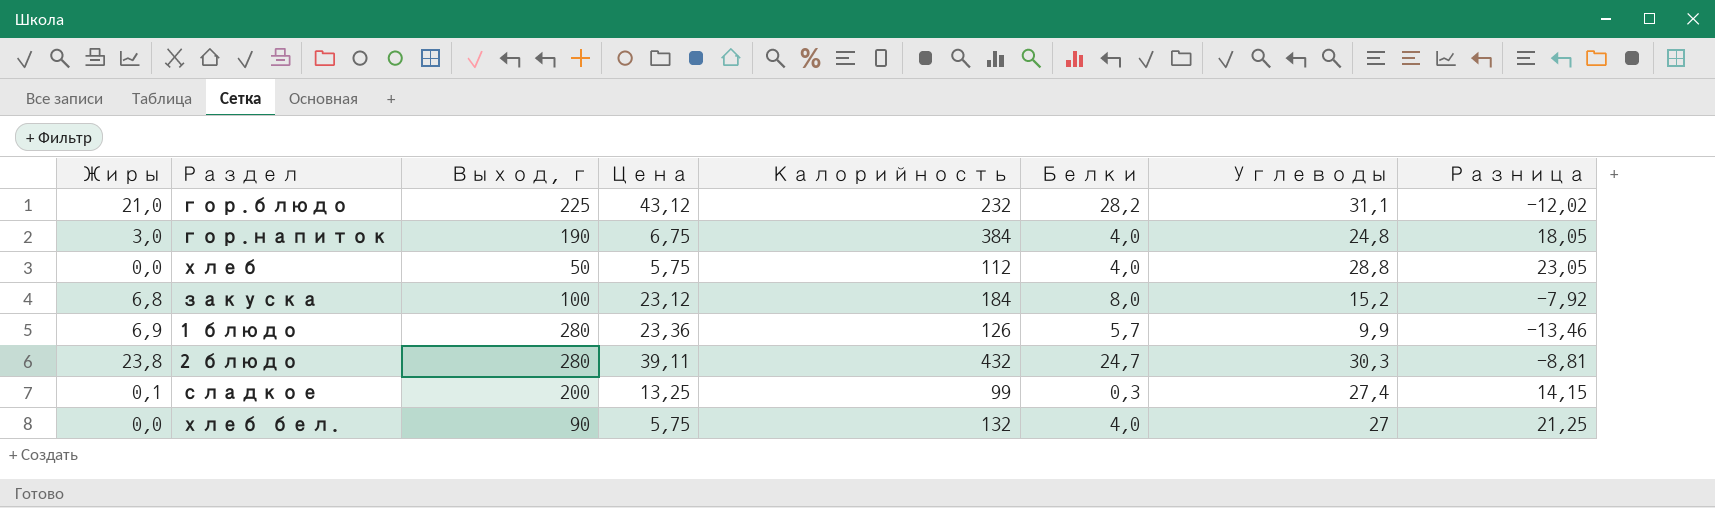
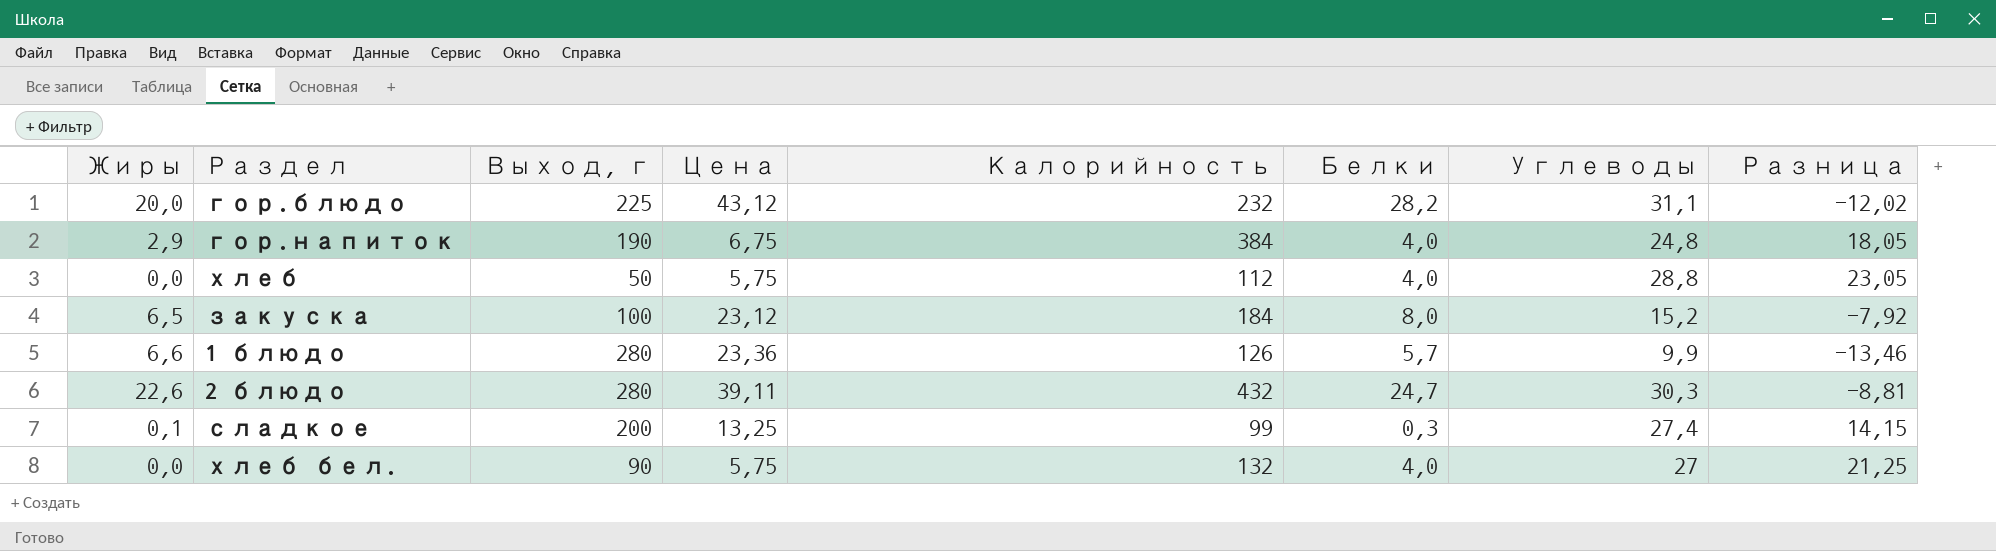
гор.блюдо | Жиры: 21,0 -> 20,0
гор.напиток | Жиры: 3,0 -> 2,9
закуска | Жиры: 6,8 -> 6,5
1 блюдо | Жиры: 6,9 -> 6,6
2 блюдо | Жиры: 23,8 -> 22,6

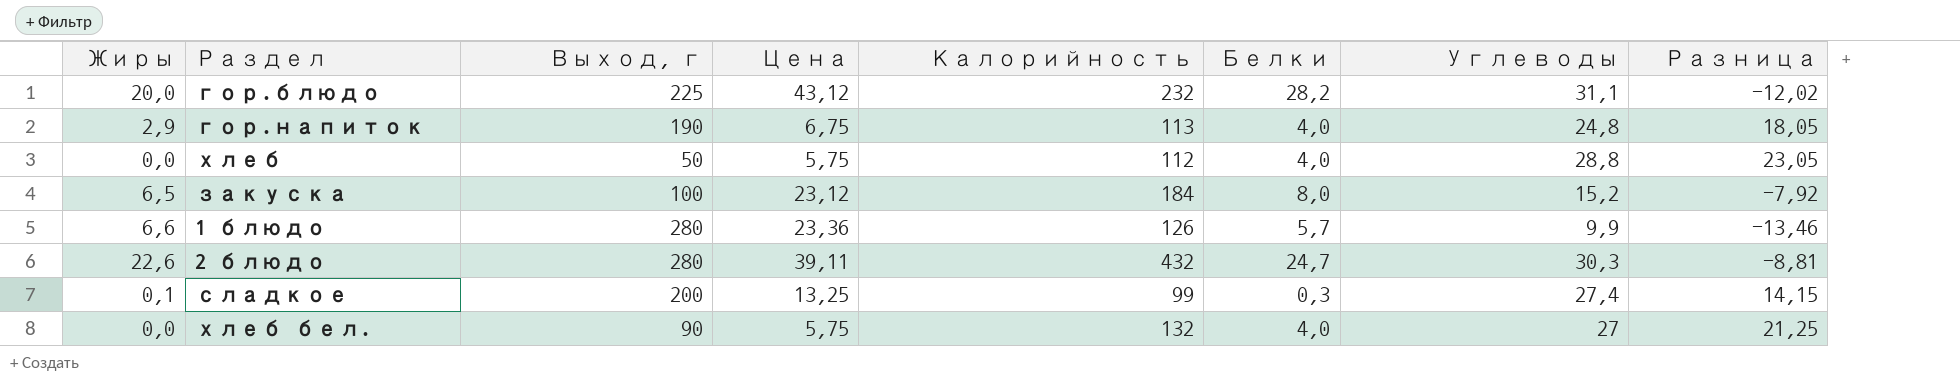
гор.напиток | Калорийность: 384 -> 113

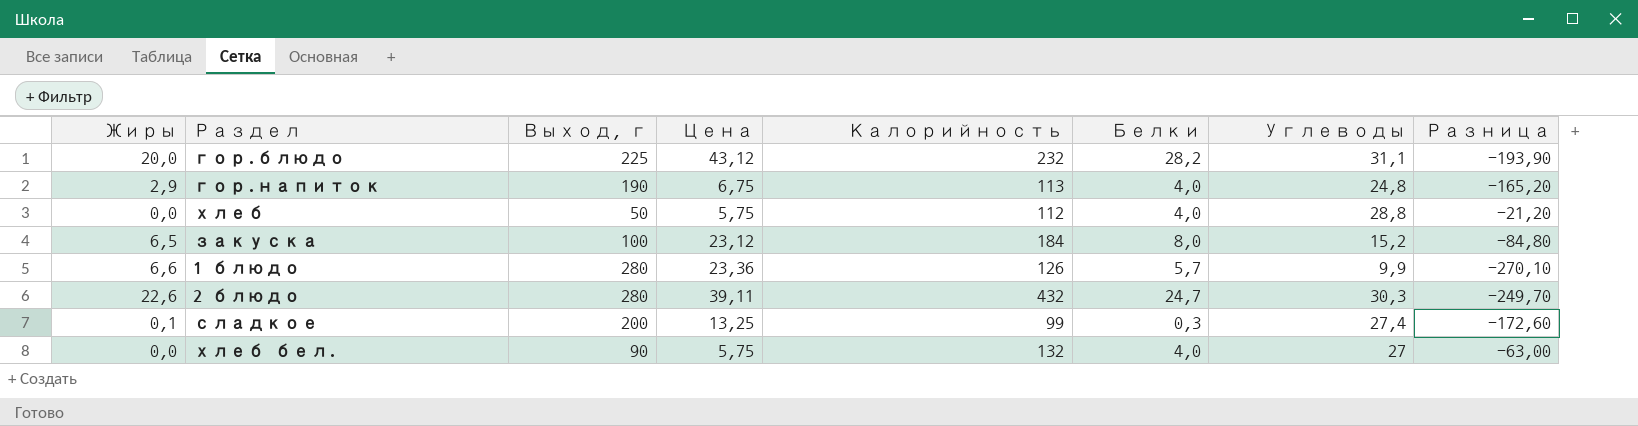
column Разница | formula: [Углеводы] - [Цена] -> [Углеводы] - [Выход, г]

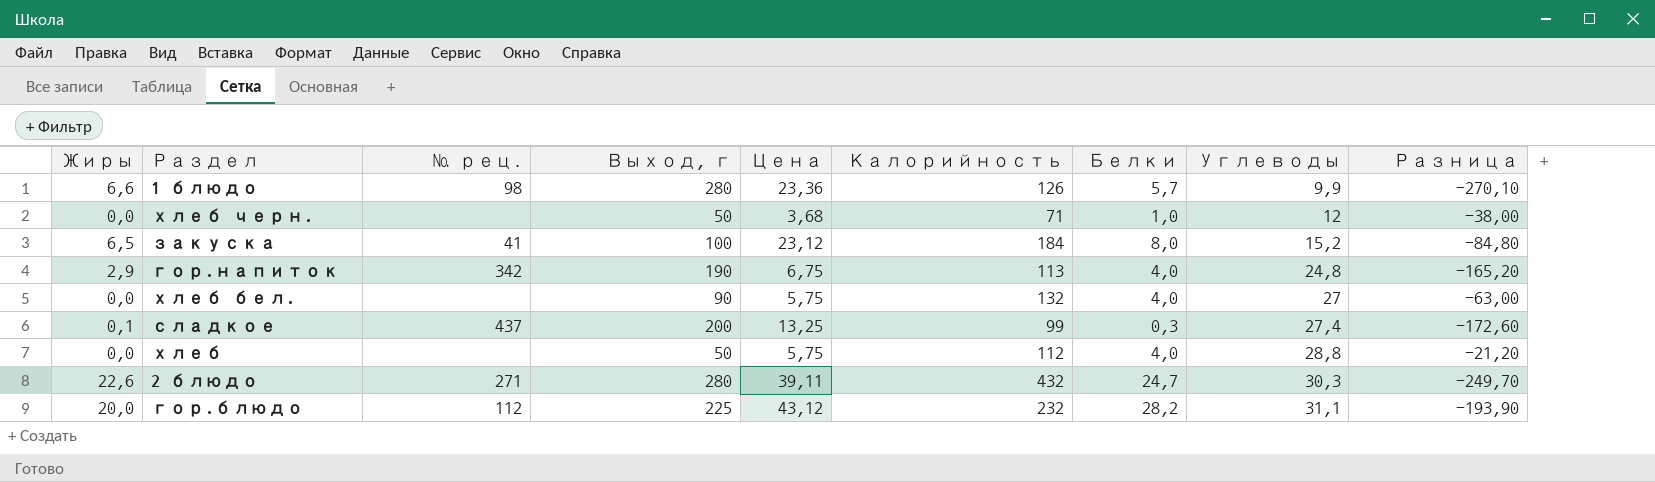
row order: none -> Углеводы ascending
column № рец. | position: none -> 3
row хлеб черн.: none -> 0,0 | none | 50 | 3,68 | 71 | 1,0 | 12 | -38,00

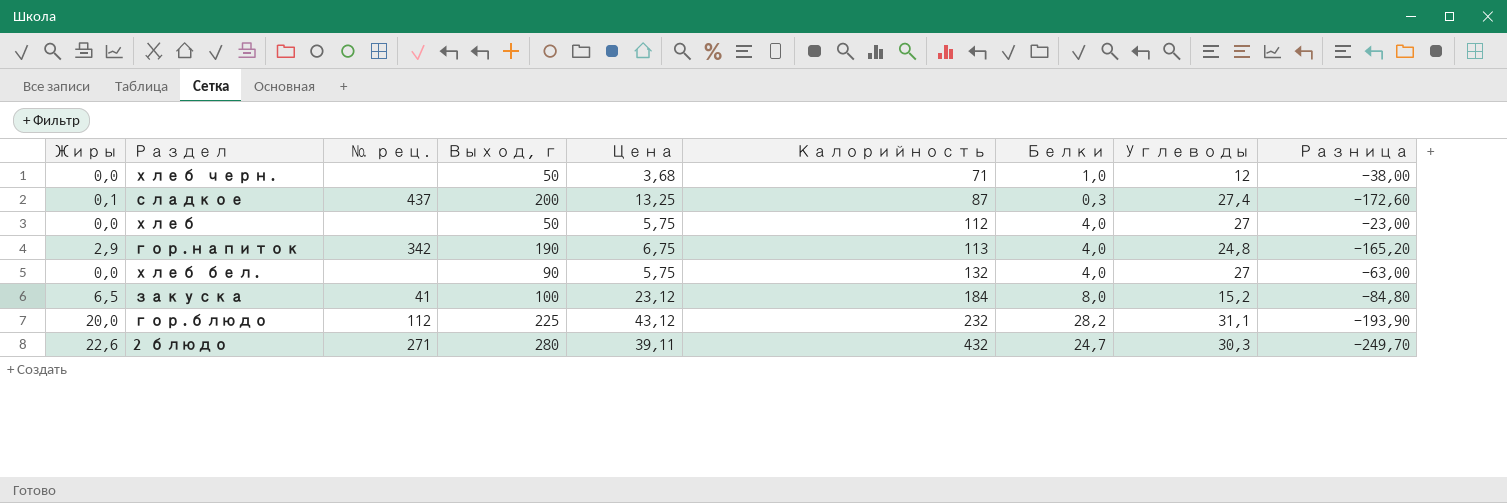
row order: Углеводы ascending -> Калорийность ascending
row 1 блюдо: 6,6 | 98 | 280 | 23,36 | 126 | 5,7 | 9,9 | -270,10 -> none
сладкое | Калорийность: 99 -> 87
хлеб | Углеводы: 28,8 -> 27
хлеб | Разница: -21,20 -> -23,00

